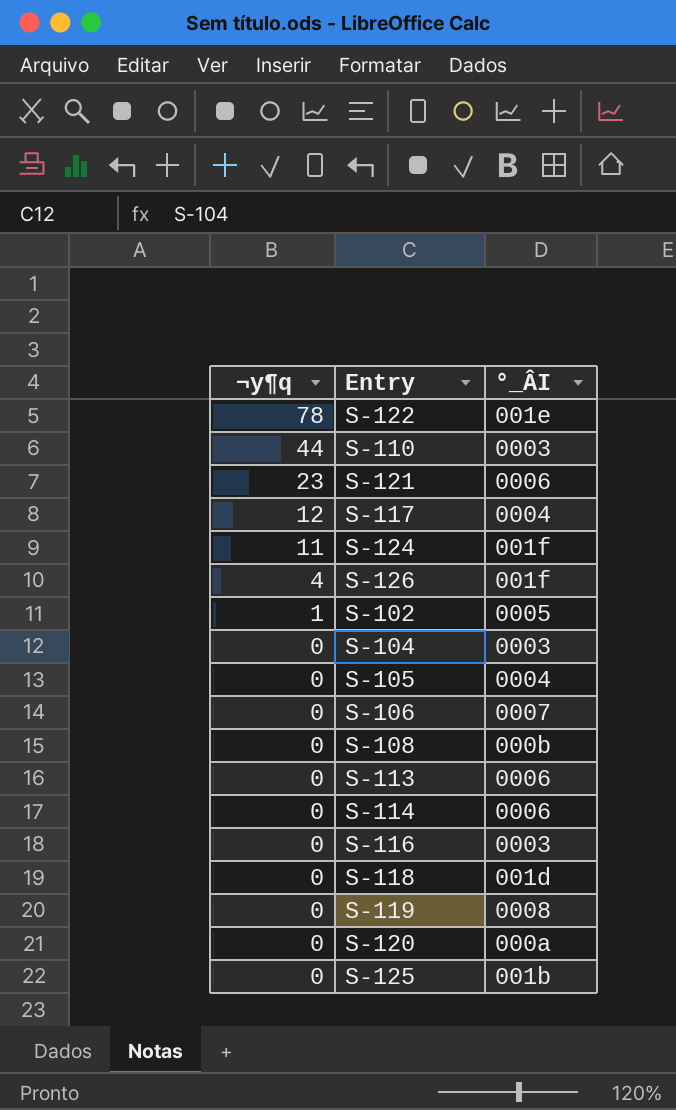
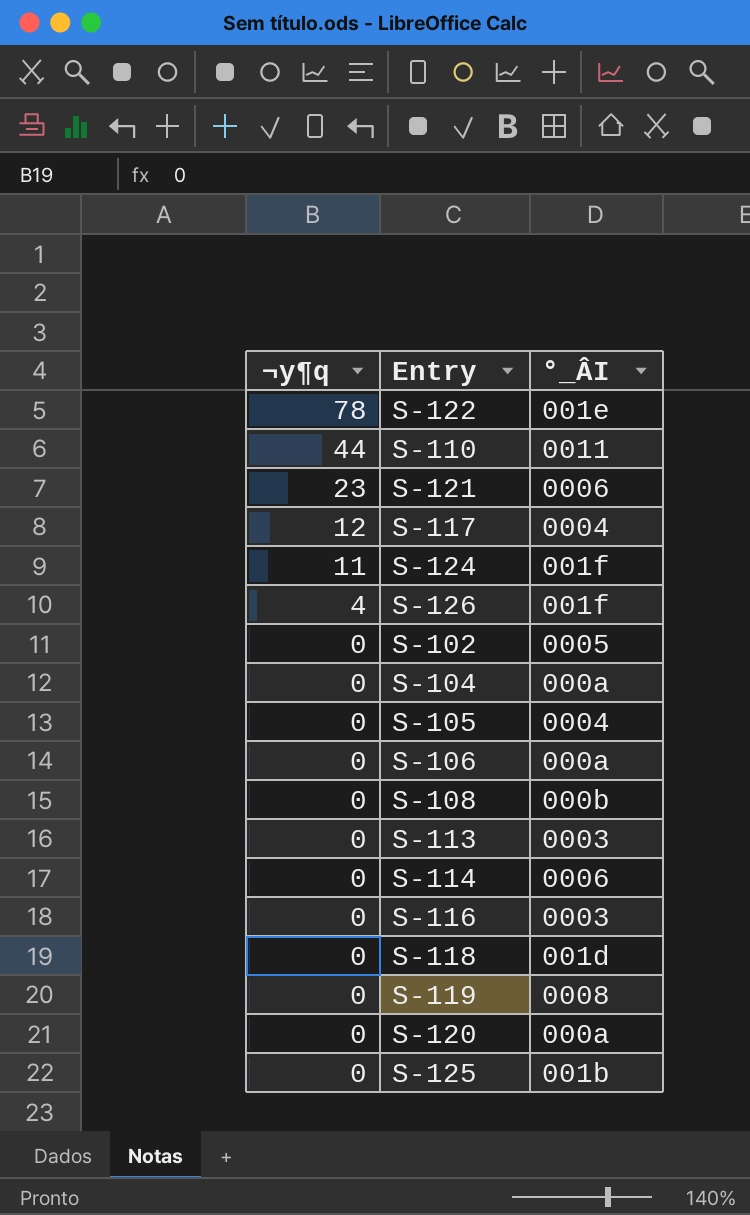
S-110 | °_ÂI: 0003 -> 0011
S-102 | ¬y¶q: 1 -> 0
S-104 | °_ÂI: 0003 -> 000a
S-106 | °_ÂI: 0007 -> 000a
S-113 | °_ÂI: 0006 -> 0003

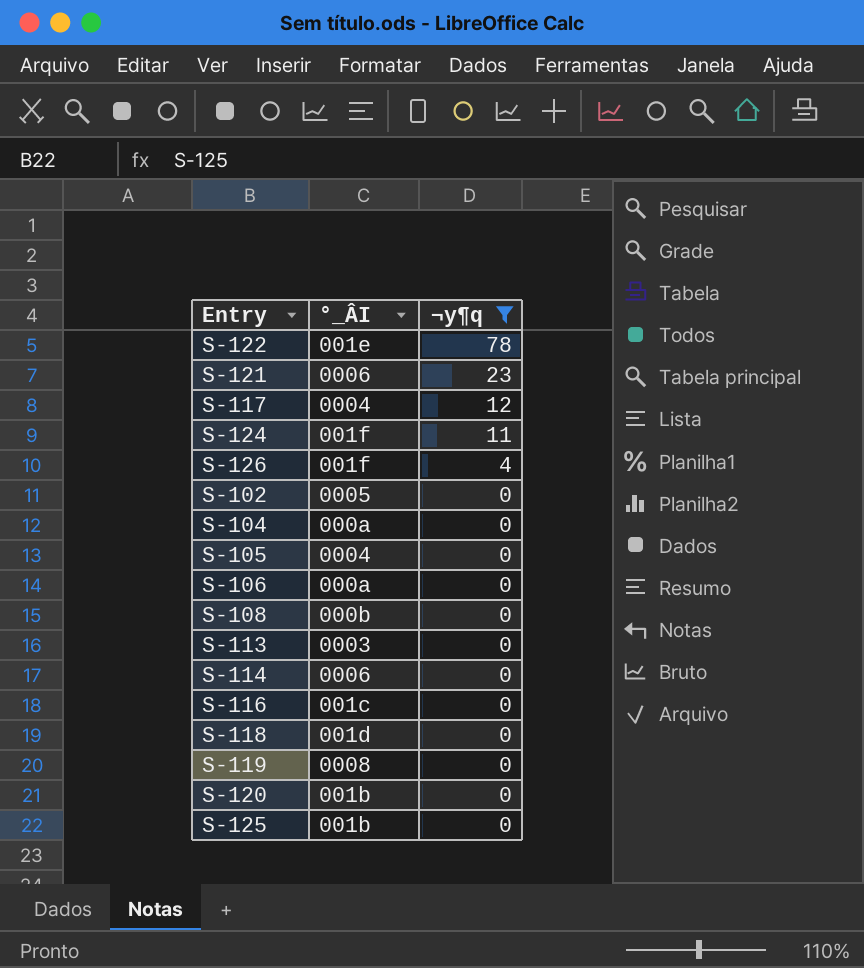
filter: none -> ¬y¶q != 44
column ¬y¶q | position: 1 -> 3
S-116 | °_ÂI: 0003 -> 001c
S-120 | °_ÂI: 000a -> 001b

